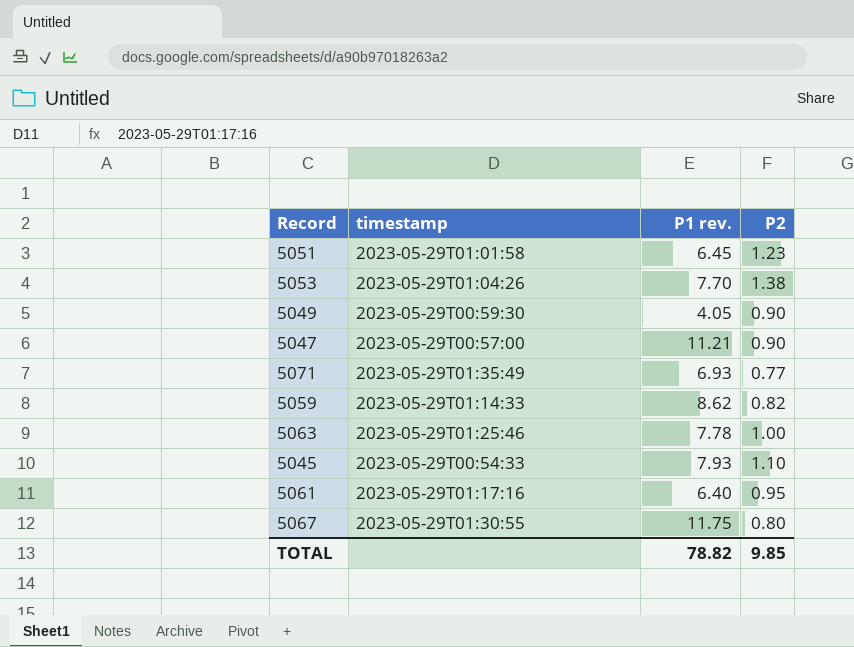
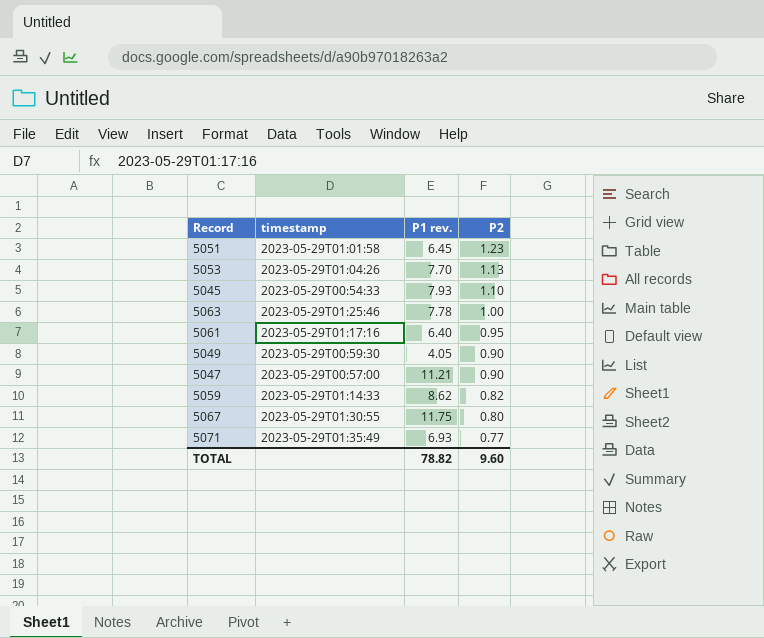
row order: none -> P2 descending
5053 | P2: 1.38 -> 1.13
TOTAL | P2: 9.85 -> 9.60

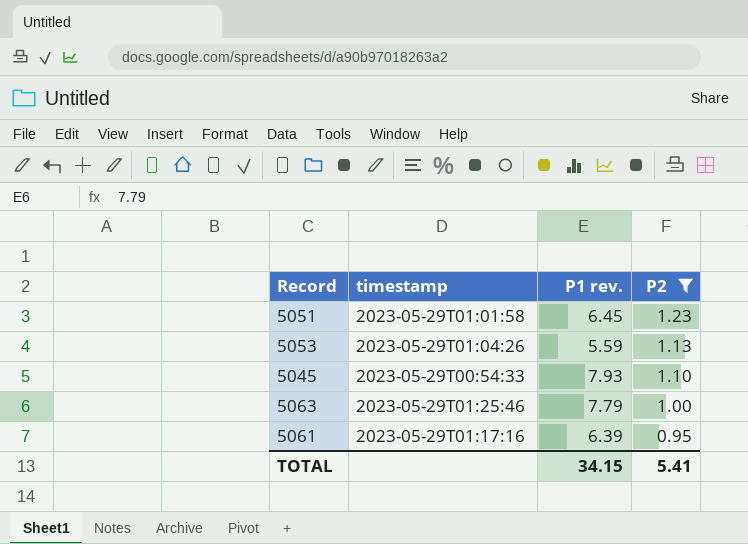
filter: none -> P2 >= 0.95
5053 | P1 rev.: 7.70 -> 5.59
5063 | P1 rev.: 7.78 -> 7.79
5061 | P1 rev.: 6.40 -> 6.39
TOTAL | P1 rev.: 78.82 -> 34.15
TOTAL | P2: 9.60 -> 5.41

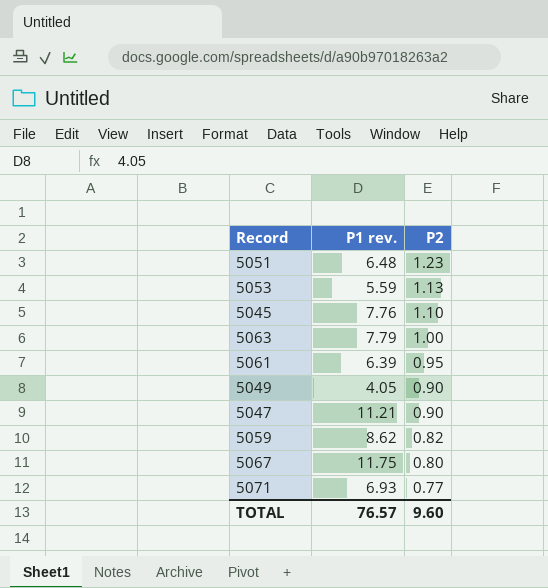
filter: P2 >= 0.95 -> none
column timestamp | position: 2 -> none
5051 | P1 rev.: 6.45 -> 6.48
5045 | P1 rev.: 7.93 -> 7.76
TOTAL | P1 rev.: 34.15 -> 76.57
TOTAL | P2: 5.41 -> 9.60

